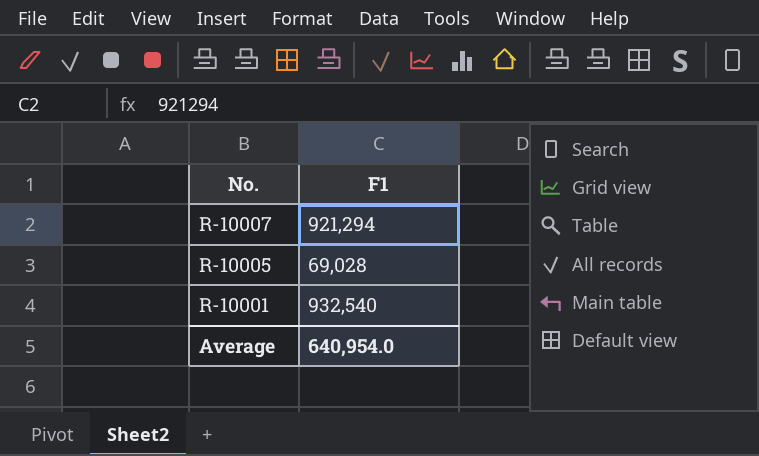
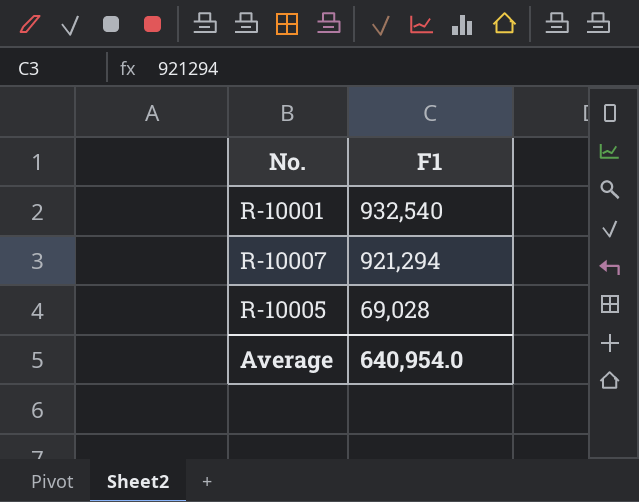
row order: No. descending -> F1 descending

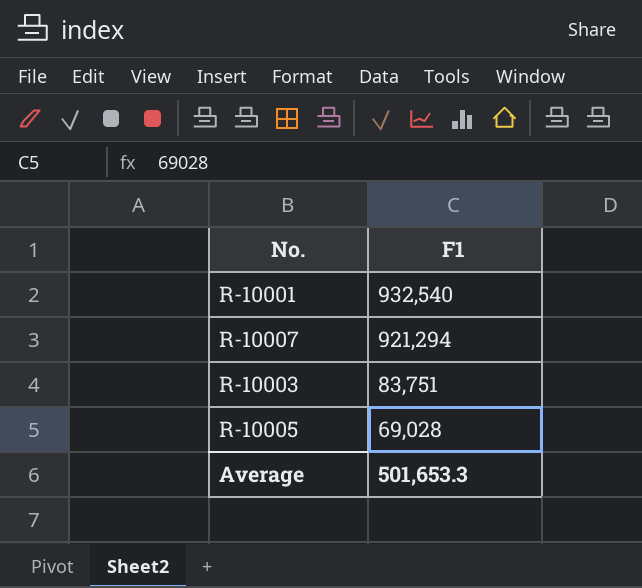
row R-10003: none -> 83,751
Average | F1: 640,954.0 -> 501,653.3

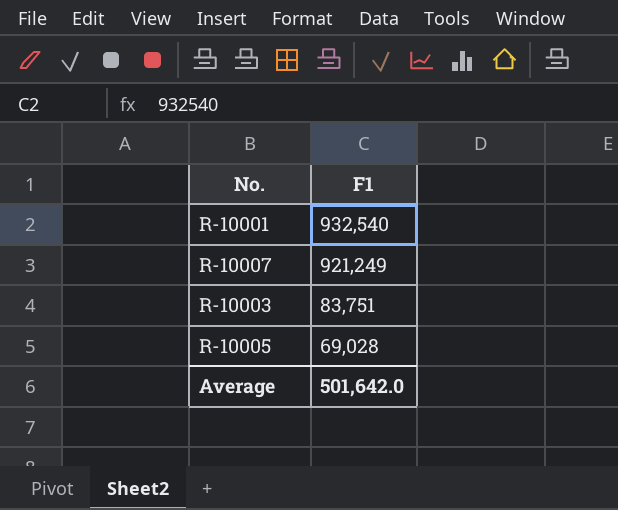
R-10007 | F1: 921,294 -> 921,249
Average | F1: 501,653.3 -> 501,642.0

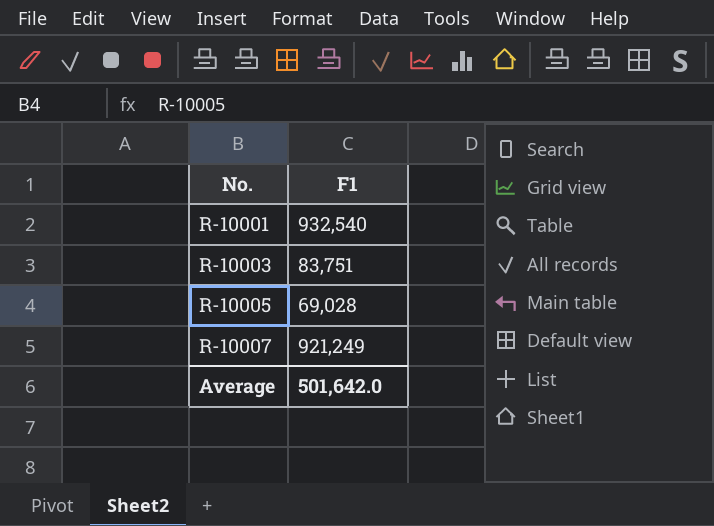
row order: F1 descending -> No. ascending

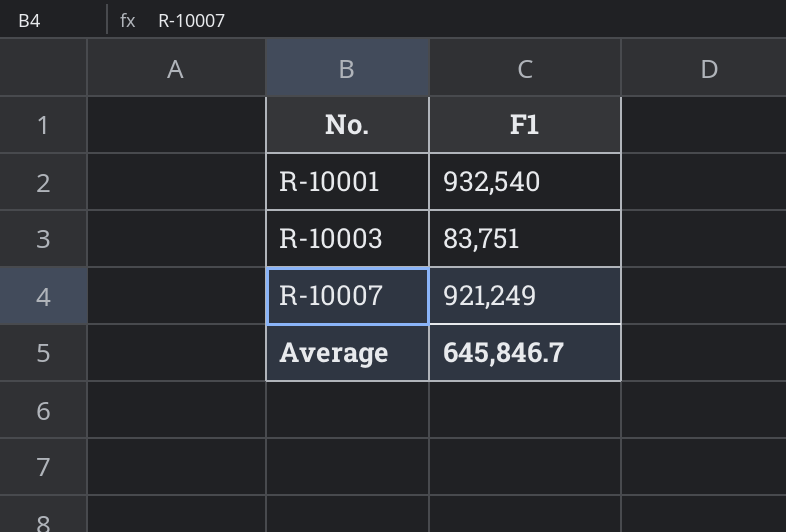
row R-10005: 69,028 -> none
Average | F1: 501,642.0 -> 645,846.7

